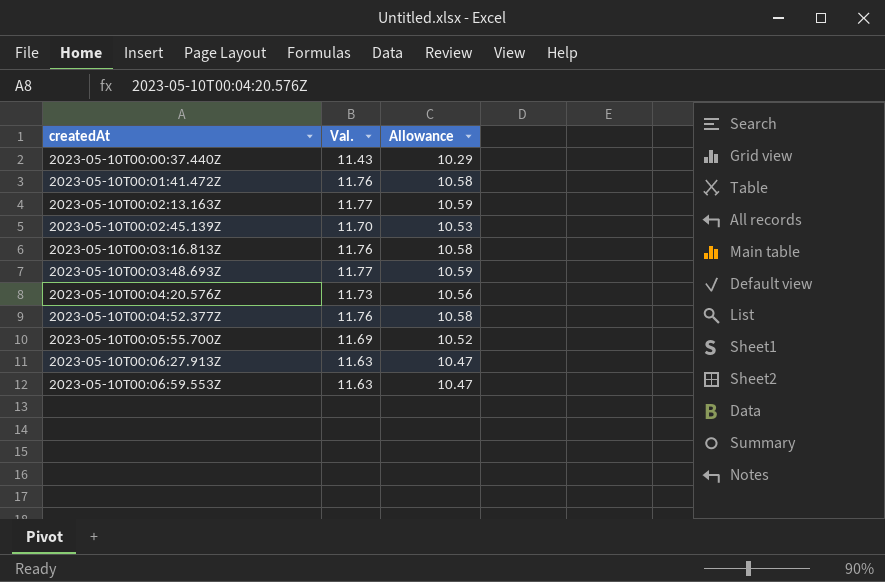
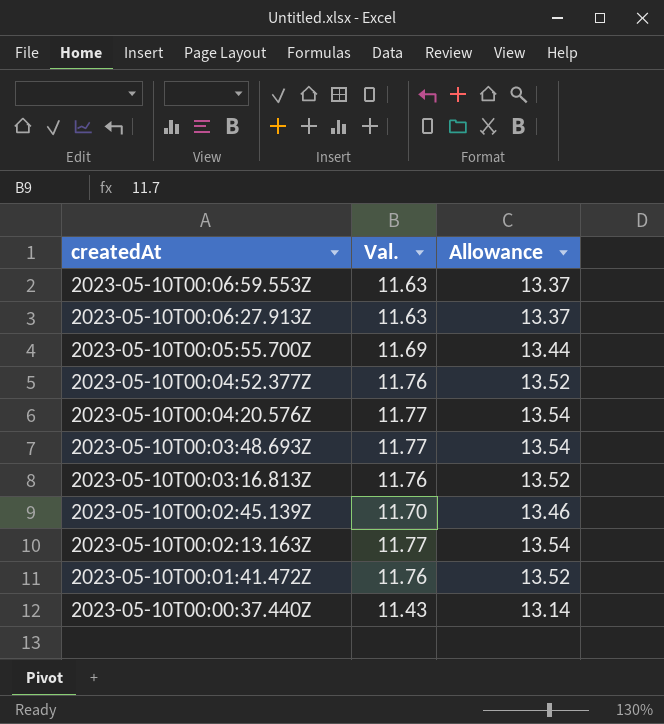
row order: createdAt ascending -> createdAt descending
column Allowance | formula: [Val.] * 0.9 -> [Val.] * 1.15
2023-05-10T00:04:20.576Z | Val.: 11.73 -> 11.77

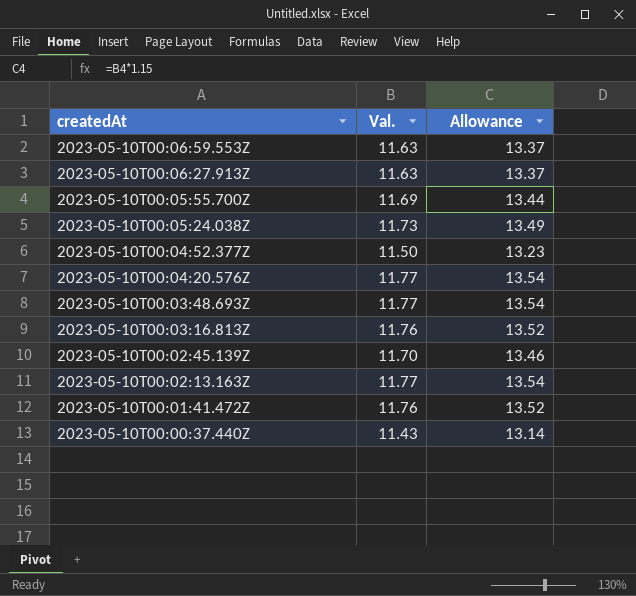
row 2023-05-10T00:05:24.038Z: none -> 11.73 | 13.49
2023-05-10T00:04:52.377Z | Val.: 11.76 -> 11.50
2023-05-10T00:04:52.377Z | Allowance: 13.52 -> 13.23

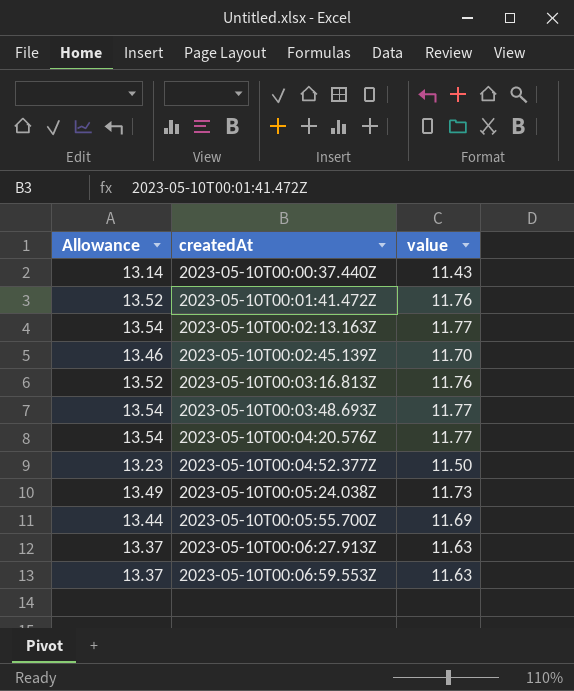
row order: createdAt descending -> createdAt ascending
column Allowance | position: 3 -> 1
column name: Val. -> value

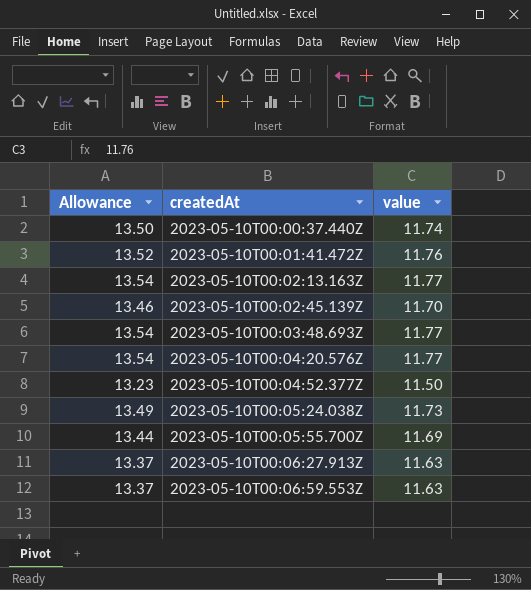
row 2023-05-10T00:03:16.813Z: 13.52 | 11.76 -> none
2023-05-10T00:00:37.440Z | Allowance: 13.14 -> 13.50
2023-05-10T00:00:37.440Z | value: 11.43 -> 11.74

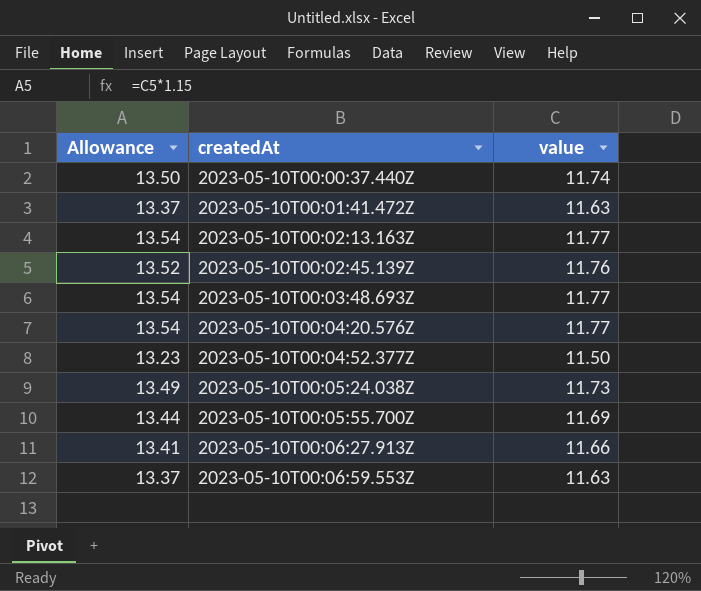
2023-05-10T00:01:41.472Z | Allowance: 13.52 -> 13.37
2023-05-10T00:01:41.472Z | value: 11.76 -> 11.63
2023-05-10T00:02:45.139Z | Allowance: 13.46 -> 13.52
2023-05-10T00:02:45.139Z | value: 11.70 -> 11.76
2023-05-10T00:06:27.913Z | Allowance: 13.37 -> 13.41
2023-05-10T00:06:27.913Z | value: 11.63 -> 11.66

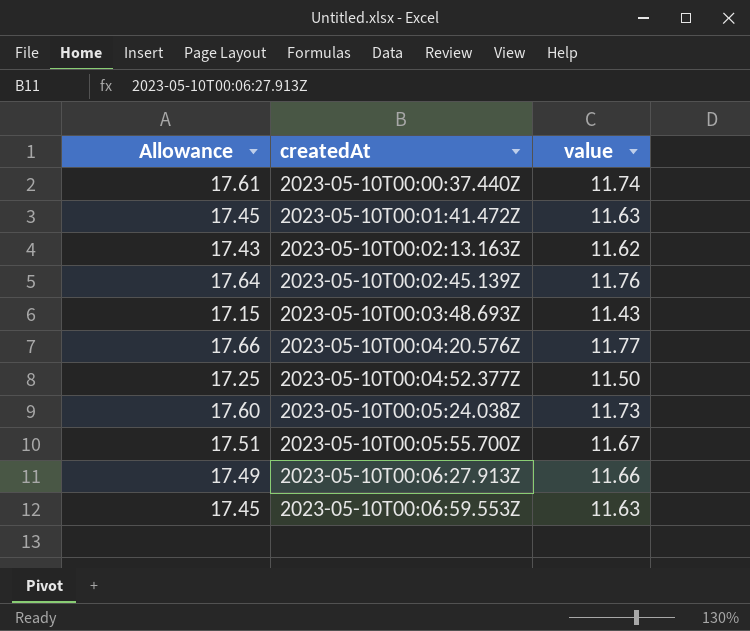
column Allowance | formula: [value] * 1.15 -> [value] * 1.5
2023-05-10T00:02:13.163Z | value: 11.77 -> 11.62
2023-05-10T00:03:48.693Z | value: 11.77 -> 11.43
2023-05-10T00:05:55.700Z | value: 11.69 -> 11.67

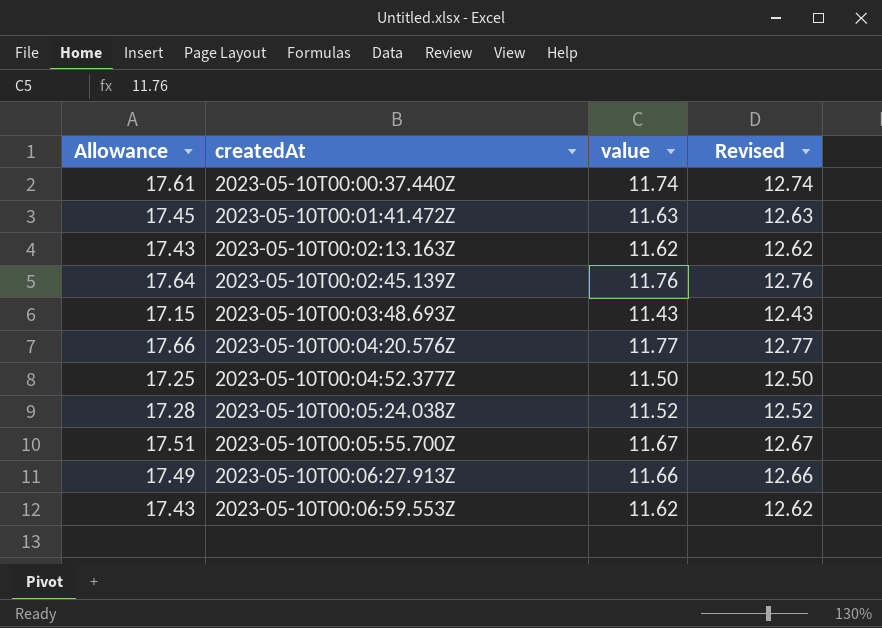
column Revised | formula: none -> [value] + 1
2023-05-10T00:05:24.038Z | Allowance: 17.60 -> 17.28
2023-05-10T00:05:24.038Z | value: 11.73 -> 11.52
2023-05-10T00:06:59.553Z | Allowance: 17.45 -> 17.43
2023-05-10T00:06:59.553Z | value: 11.63 -> 11.62

